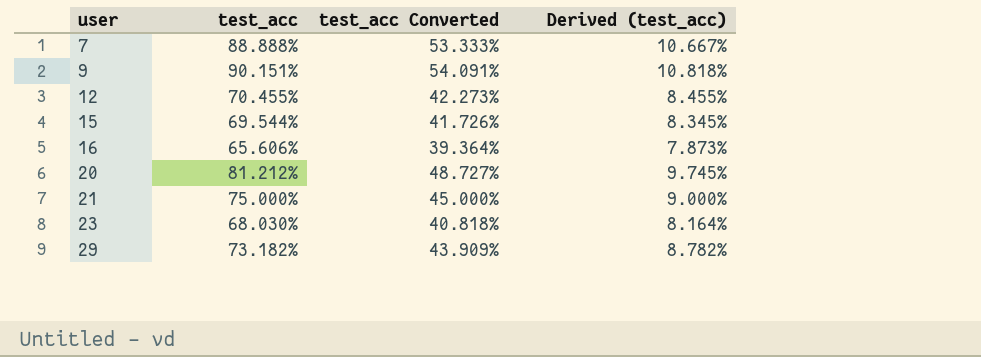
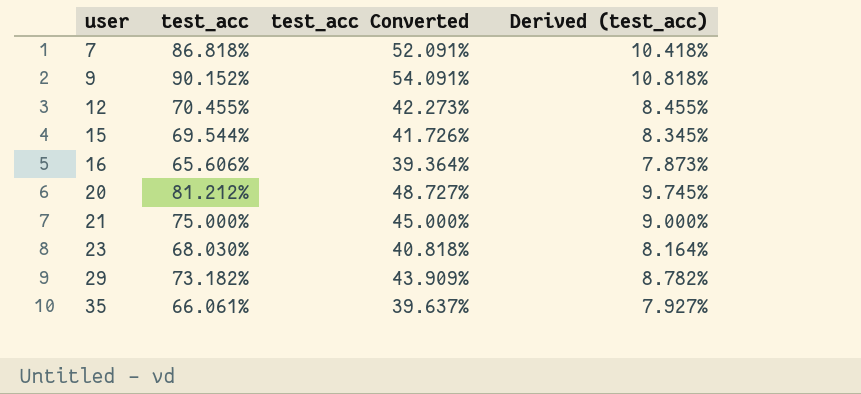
7 | test_acc: 88.888% -> 86.818%
7 | test_acc Converted: 53.333% -> 52.091%
7 | Derived (test_acc): 10.667% -> 10.418%
9 | test_acc: 90.151% -> 90.152%
row 35: none -> 66.061% | 39.637% | 7.927%

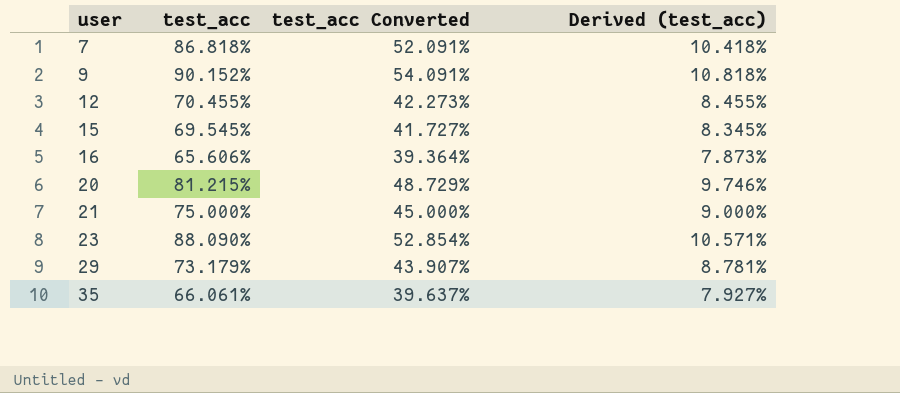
15 | test_acc: 69.544% -> 69.545%
15 | test_acc Converted: 41.726% -> 41.727%
20 | test_acc: 81.212% -> 81.215%
20 | test_acc Converted: 48.727% -> 48.729%
20 | Derived (test_acc): 9.745% -> 9.746%
23 | test_acc: 68.030% -> 88.090%
23 | test_acc Converted: 40.818% -> 52.854%
23 | Derived (test_acc): 8.164% -> 10.571%
29 | test_acc: 73.182% -> 73.179%
29 | test_acc Converted: 43.909% -> 43.907%
29 | Derived (test_acc): 8.782% -> 8.781%

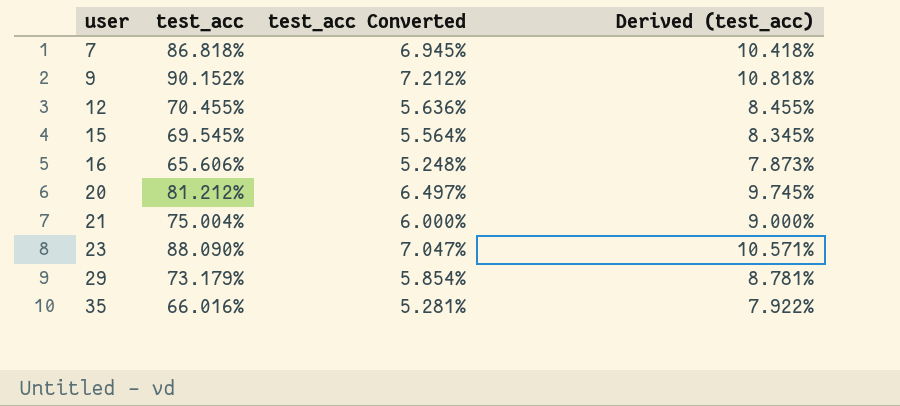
column test_acc Converted | formula: [test_acc] * 0.6 -> [test_acc] * 0.08
20 | test_acc: 81.215% -> 81.212%
20 | Derived (test_acc): 9.746% -> 9.745%
21 | test_acc: 75.000% -> 75.004%
35 | test_acc: 66.061% -> 66.016%
35 | Derived (test_acc): 7.927% -> 7.922%

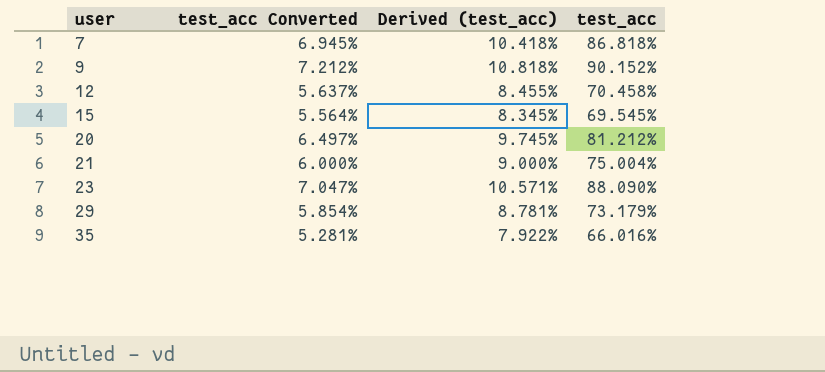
column test_acc | position: 2 -> 4
row 16: 65.606% | 5.248% | 7.873% -> none
12 | test_acc Converted: 5.636% -> 5.637%
12 | test_acc: 70.455% -> 70.458%

